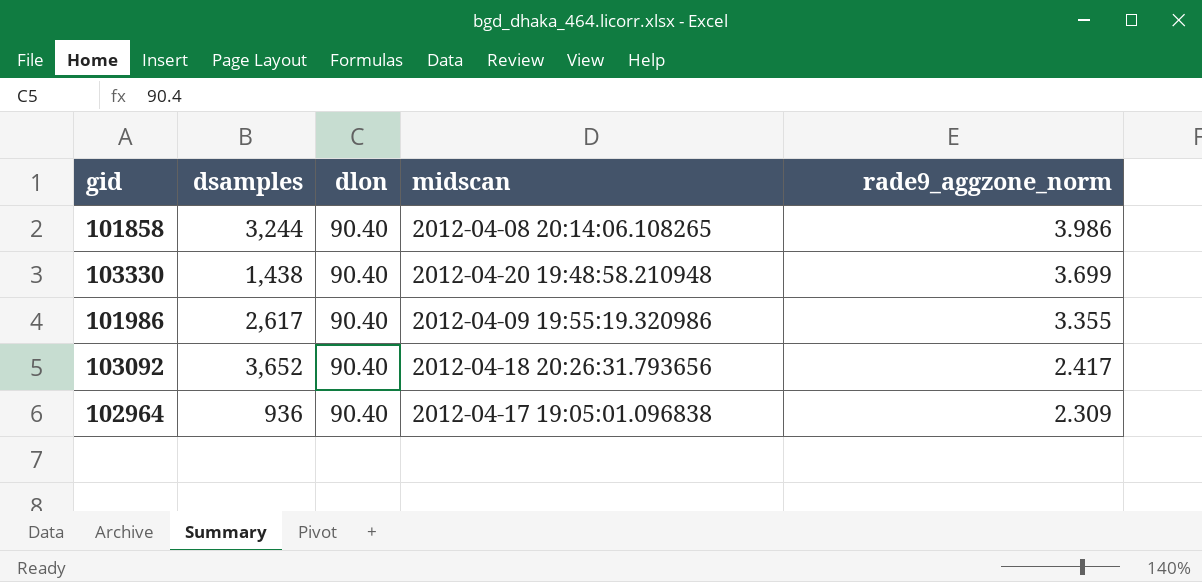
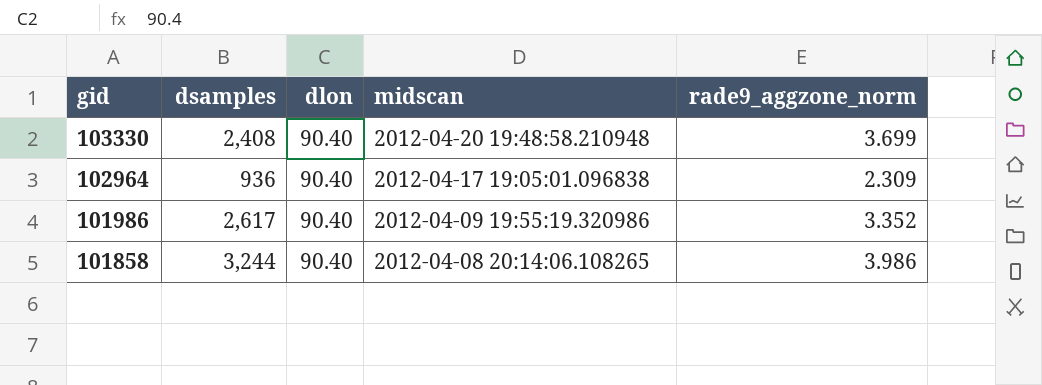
row order: rade9_aggzone_norm descending -> gid descending
row 103092: 3,652 | 90.40 | 2012-04-18 20:26:31.793656 | 2.417 -> none
103330 | dsamples: 1,438 -> 2,408
101986 | rade9_aggzone_norm: 3.355 -> 3.352

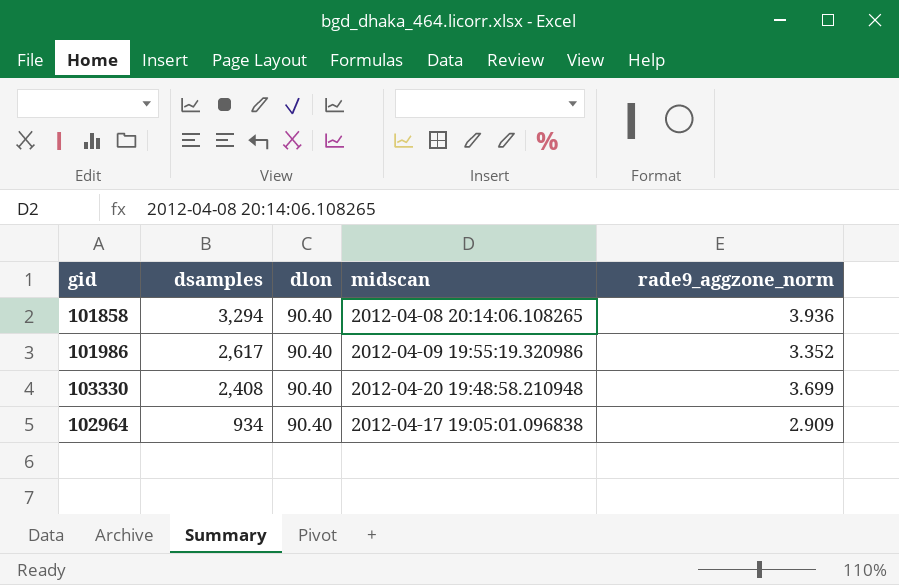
row order: gid descending -> dsamples descending
101858 | dsamples: 3,244 -> 3,294
101858 | rade9_aggzone_norm: 3.986 -> 3.936
102964 | dsamples: 936 -> 934
102964 | rade9_aggzone_norm: 2.309 -> 2.909

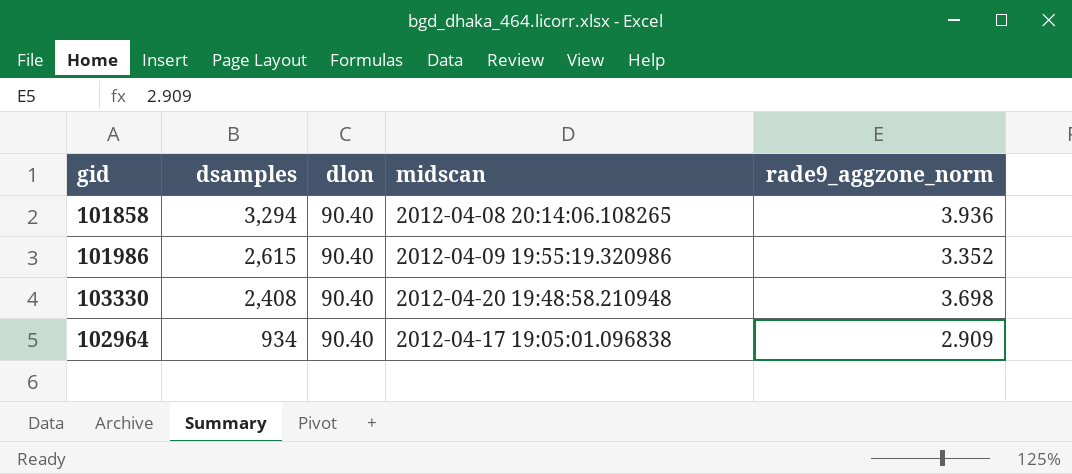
101986 | dsamples: 2,617 -> 2,615
103330 | rade9_aggzone_norm: 3.699 -> 3.698

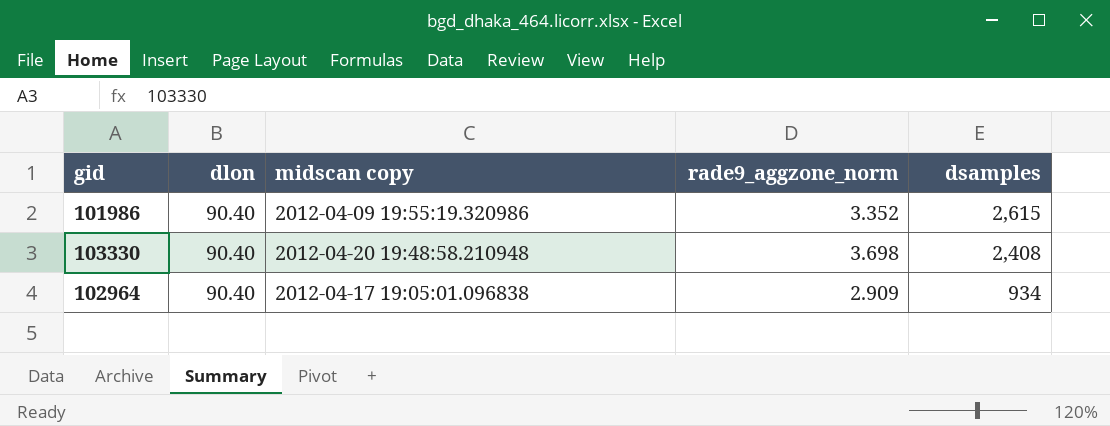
column name: midscan -> midscan copy
column dsamples | position: 2 -> 5
row 101858: 3,294 | 90.40 | 2012-04-08 20:14:06.108265 | 3.936 -> none

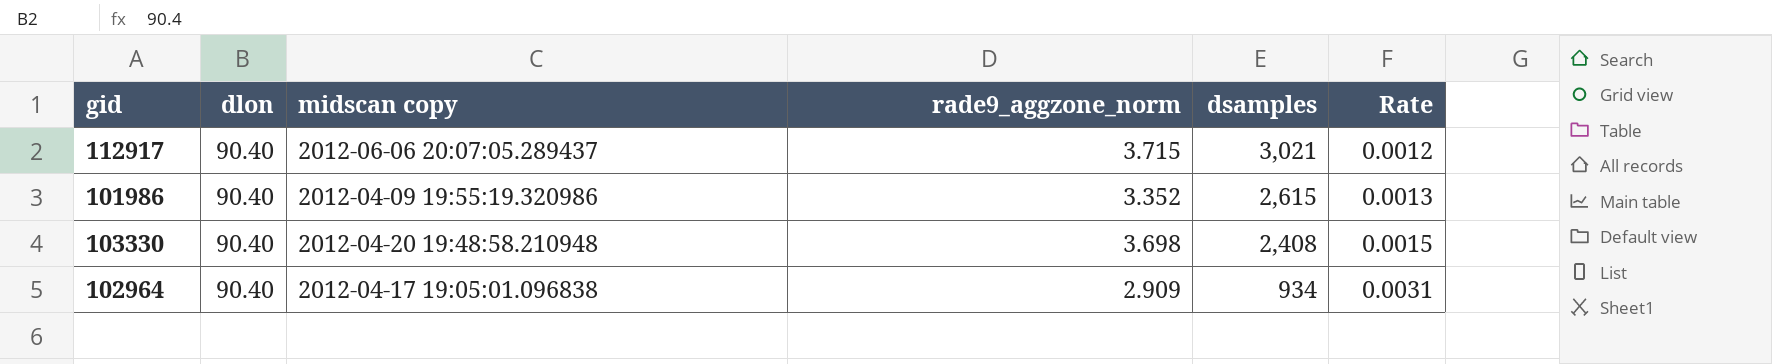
column Rate | formula: none -> [rade9_aggzone_norm] / [dsamples]
row 112917: none -> 90.40 | 2012-06-06 20:07:05.289437 | 3.715 | 3,021 | 0.0012

